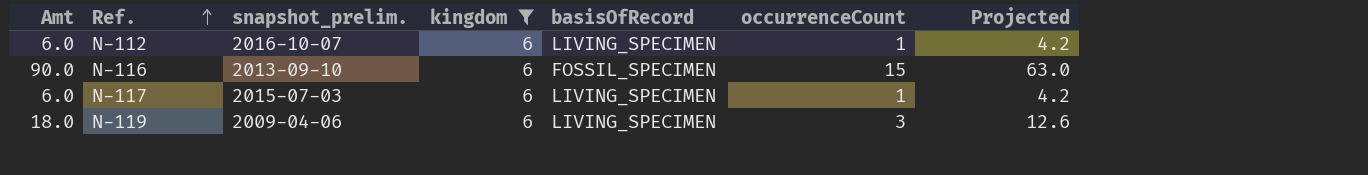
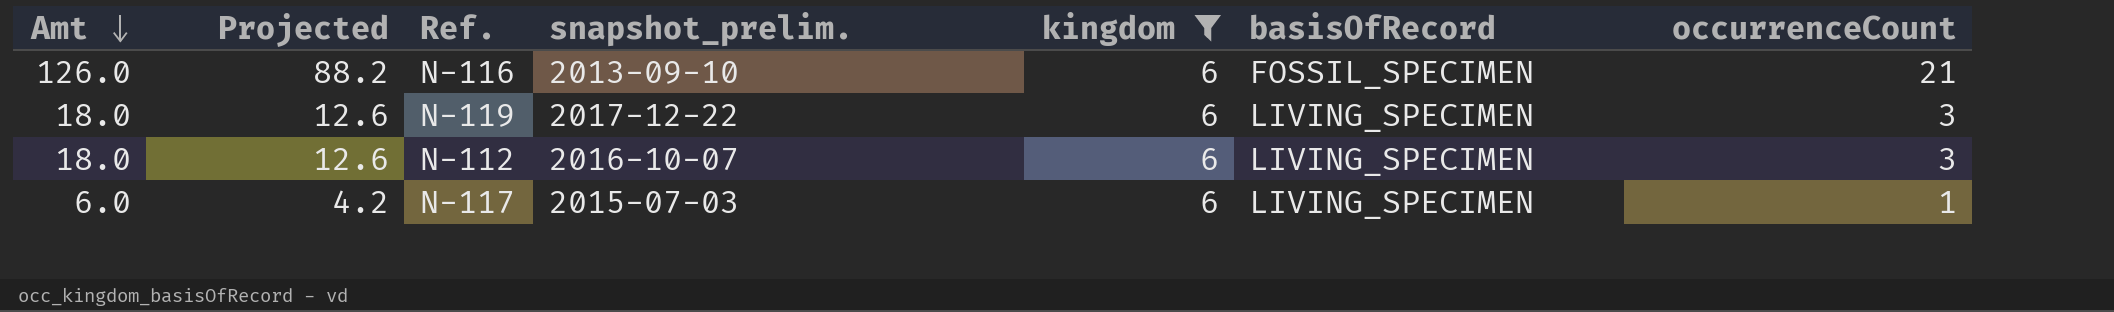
row order: Ref. ascending -> Amt descending
column Projected | position: 7 -> 2
N-116 | Amt: 90.0 -> 126.0
N-116 | Projected: 63.0 -> 88.2
N-116 | occurrenceCount: 15 -> 21
N-119 | snapshot_prelim.: 2009-04-06 -> 2017-12-22
N-112 | Amt: 6.0 -> 18.0
N-112 | Projected: 4.2 -> 12.6
N-112 | occurrenceCount: 1 -> 3

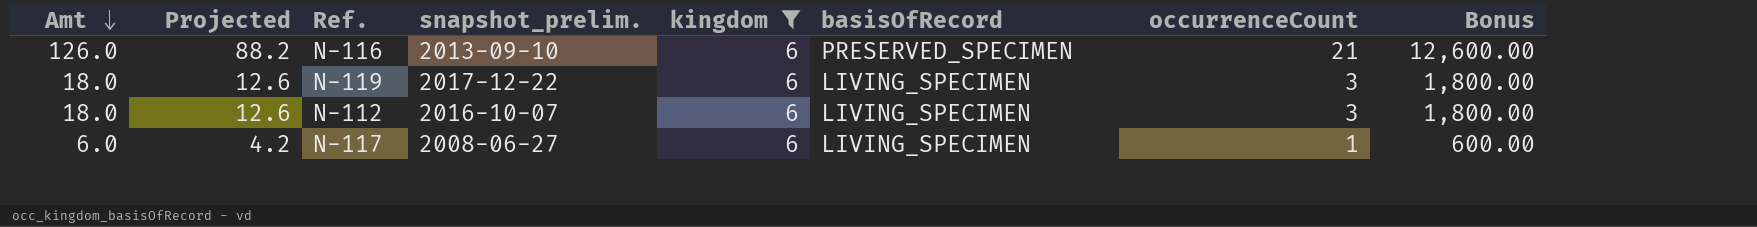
column Bonus | formula: none -> [Amt] * 100
N-116 | basisOfRecord: FOSSIL_SPECIMEN -> PRESERVED_SPECIMEN
N-117 | snapshot_prelim.: 2015-07-03 -> 2008-06-27

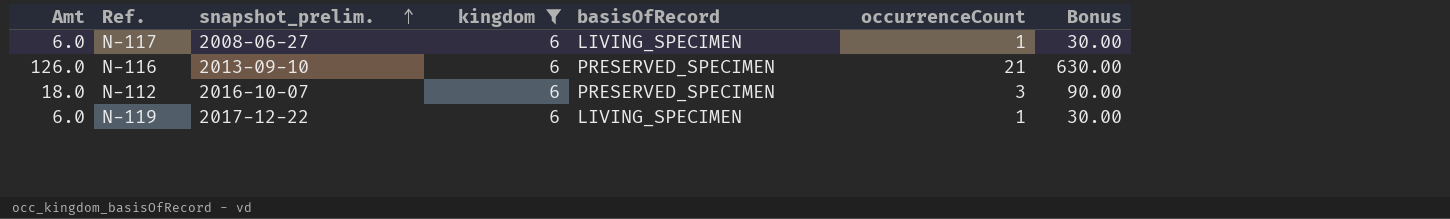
row order: Amt descending -> snapshot_prelim. ascending
column Projected | formula: [Amt] * 0.7 -> none
column Bonus | formula: [Amt] * 100 -> [Amt] * 5
N-112 | basisOfRecord: LIVING_SPECIMEN -> PRESERVED_SPECIMEN
N-119 | Amt: 18.0 -> 6.0
N-119 | occurrenceCount: 3 -> 1

